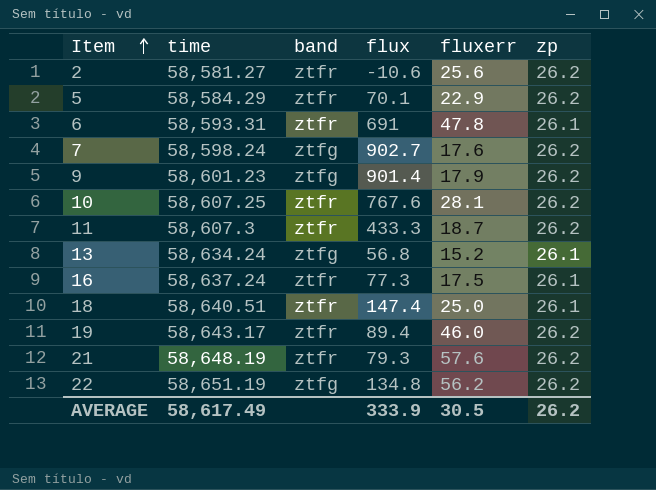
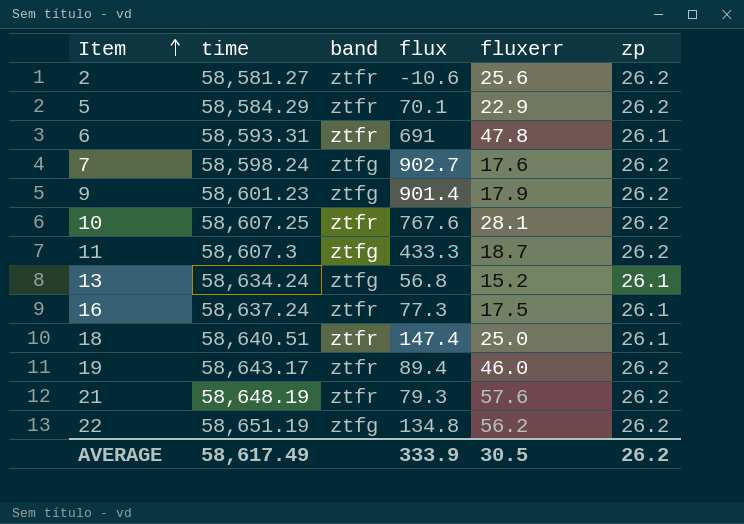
11 | band: ztfr -> ztfg

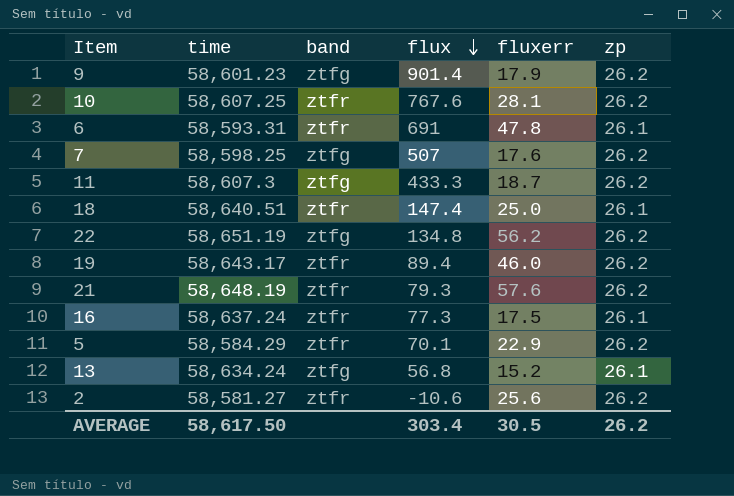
row order: Item ascending -> flux descending
7 | time: 58,598.24 -> 58,598.25
7 | flux: 902.7 -> 507
AVERAGE | time: 58,617.49 -> 58,617.50
AVERAGE | flux: 333.9 -> 303.4

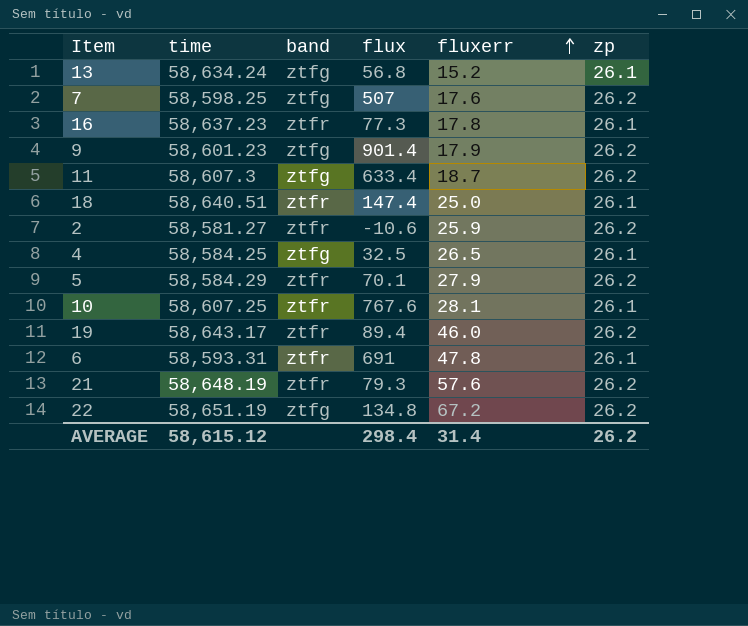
row order: flux descending -> fluxerr ascending
16 | time: 58,637.24 -> 58,637.23
16 | fluxerr: 17.5 -> 17.8
11 | flux: 433.3 -> 633.4
2 | fluxerr: 25.6 -> 25.9
row 4: none -> 58,584.25 | ztfg | 32.5 | 26.5 | 26.1
5 | fluxerr: 22.9 -> 27.9
10 | zp: 26.2 -> 26.1
22 | fluxerr: 56.2 -> 67.2
AVERAGE | time: 58,617.50 -> 58,615.12
AVERAGE | flux: 303.4 -> 298.4
AVERAGE | fluxerr: 30.5 -> 31.4

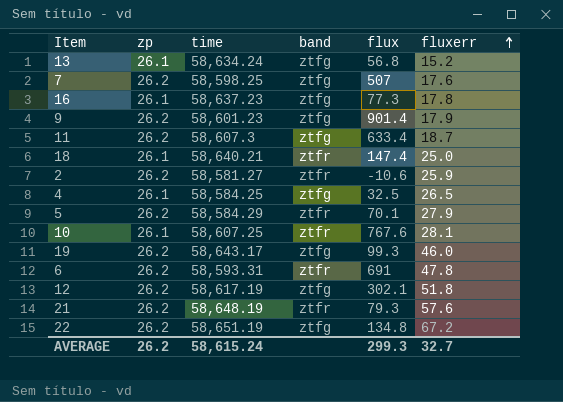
column zp | position: 6 -> 2
16 | band: ztfr -> ztfg
18 | time: 58,640.51 -> 58,640.21
19 | band: ztfr -> ztfg
19 | flux: 89.4 -> 99.3
6 | zp: 26.1 -> 26.2
row 12: none -> 26.2 | 58,617.19 | ztfg | 302.1 | 51.8
AVERAGE | time: 58,615.12 -> 58,615.24
AVERAGE | flux: 298.4 -> 299.3
AVERAGE | fluxerr: 31.4 -> 32.7

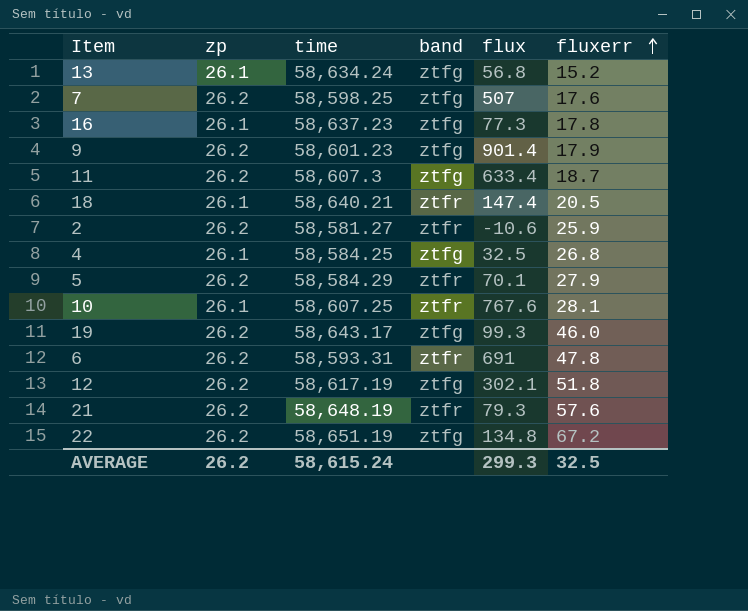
18 | fluxerr: 25.0 -> 20.5
4 | fluxerr: 26.5 -> 26.8
AVERAGE | fluxerr: 32.7 -> 32.5

